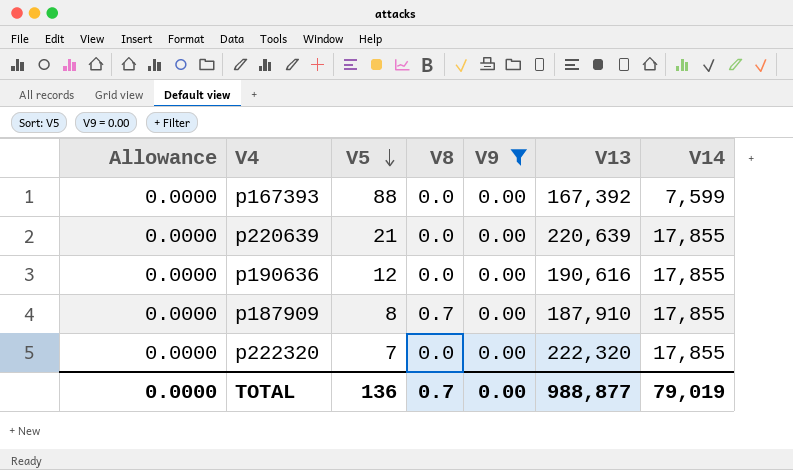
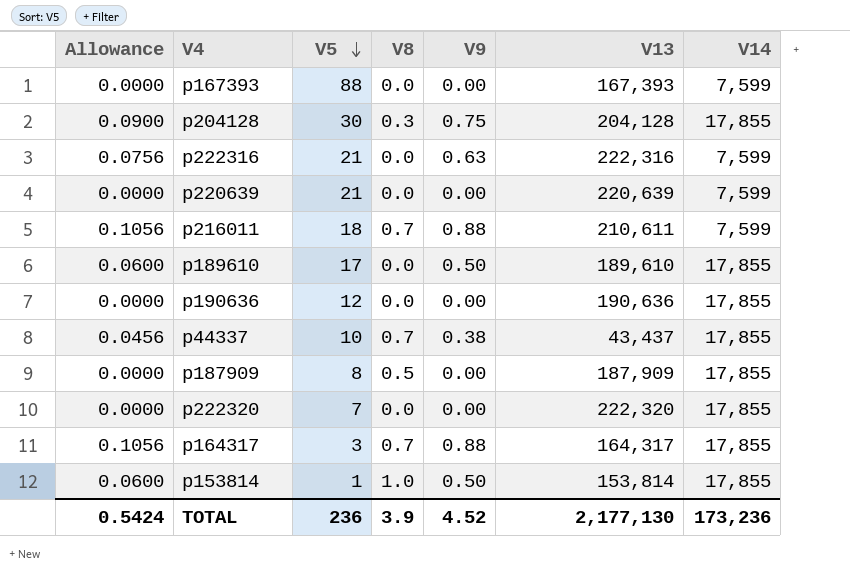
filter: V9 = 0.00 -> none
p167393 | V13: 167,392 -> 167,393
p220639 | V14: 17,855 -> 7,599
p190636 | V13: 190,616 -> 190,636
p187909 | V8: 0.7 -> 0.5
p187909 | V13: 187,910 -> 187,909
TOTAL | Allowance: 0.0000 -> 0.5424
TOTAL | V5: 136 -> 236
TOTAL | V8: 0.7 -> 3.9
TOTAL | V9: 0.00 -> 4.52
TOTAL | V13: 988,877 -> 2,177,130
TOTAL | V14: 79,019 -> 173,236

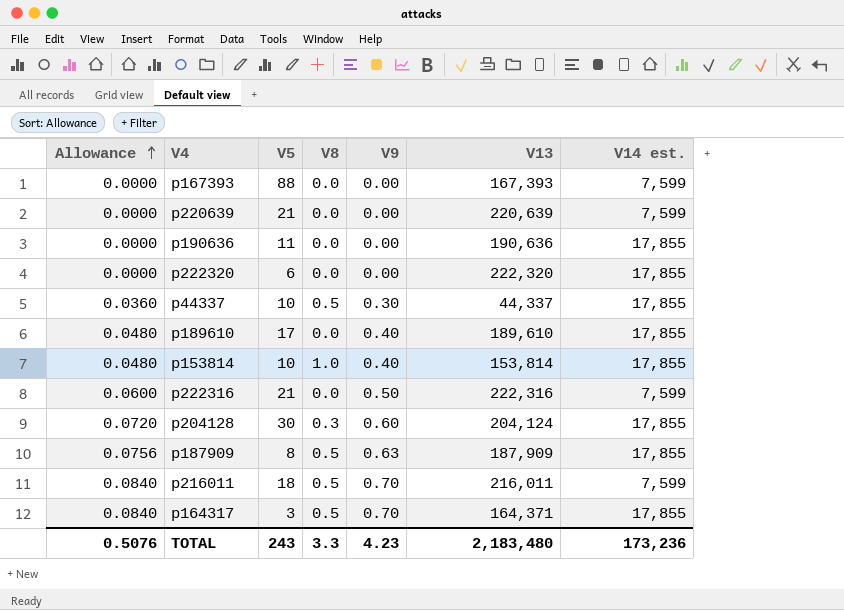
row order: V5 descending -> Allowance ascending
column name: V14 -> V14 est.
p190636 | V5: 12 -> 11
p222320 | V5: 7 -> 6
p44337 | Allowance: 0.0456 -> 0.0360
p44337 | V8: 0.7 -> 0.5
p44337 | V9: 0.38 -> 0.30
p44337 | V13: 43,437 -> 44,337
p189610 | Allowance: 0.0600 -> 0.0480
p189610 | V9: 0.50 -> 0.40
p153814 | Allowance: 0.0600 -> 0.0480
p153814 | V5: 1 -> 10
p153814 | V9: 0.50 -> 0.40
p222316 | Allowance: 0.0756 -> 0.0600
p222316 | V9: 0.63 -> 0.50
p204128 | Allowance: 0.0900 -> 0.0720
p204128 | V9: 0.75 -> 0.60
p204128 | V13: 204,128 -> 204,124
p187909 | Allowance: 0.0000 -> 0.0756
p187909 | V9: 0.00 -> 0.63
p216011 | Allowance: 0.1056 -> 0.0840
p216011 | V8: 0.7 -> 0.5
p216011 | V9: 0.88 -> 0.70
p216011 | V13: 210,611 -> 216,011
p164317 | Allowance: 0.1056 -> 0.0840
p164317 | V8: 0.7 -> 0.5
p164317 | V9: 0.88 -> 0.70
p164317 | V13: 164,317 -> 164,371
TOTAL | Allowance: 0.5424 -> 0.5076
TOTAL | V5: 236 -> 243
TOTAL | V8: 3.9 -> 3.3
TOTAL | V9: 4.52 -> 4.23
TOTAL | V13: 2,177,130 -> 2,183,480

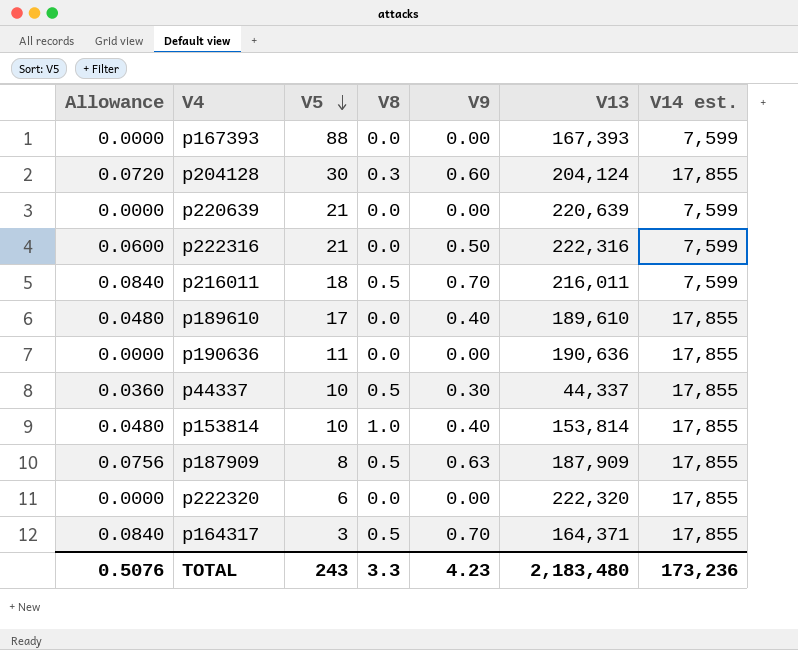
row order: Allowance ascending -> V5 descending

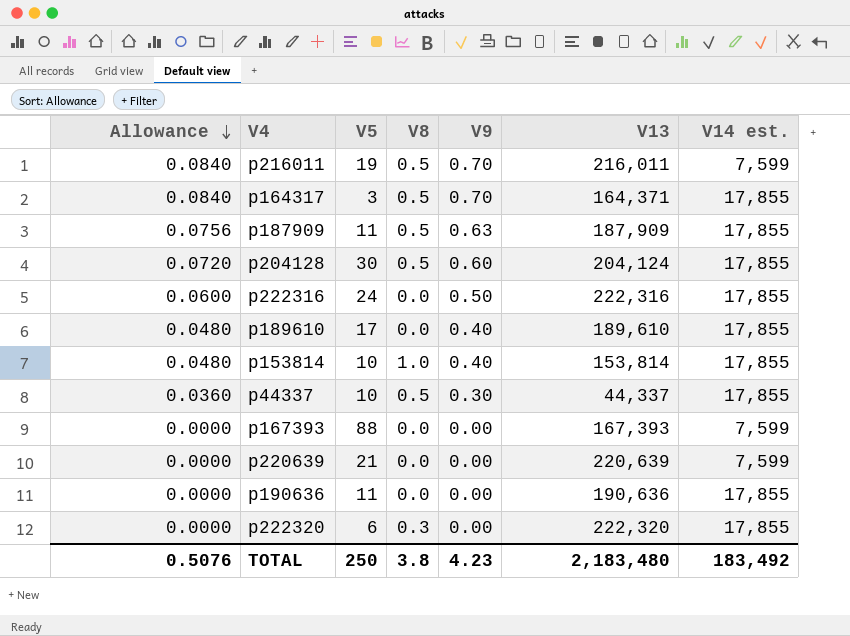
row order: V5 descending -> Allowance descending
p216011 | V5: 18 -> 19
p187909 | V5: 8 -> 11
p204128 | V8: 0.3 -> 0.5
p222316 | V5: 21 -> 24
p222316 | V14 est.: 7,599 -> 17,855
p222320 | V8: 0.0 -> 0.3
TOTAL | V5: 243 -> 250
TOTAL | V8: 3.3 -> 3.8
TOTAL | V14 est.: 173,236 -> 183,492

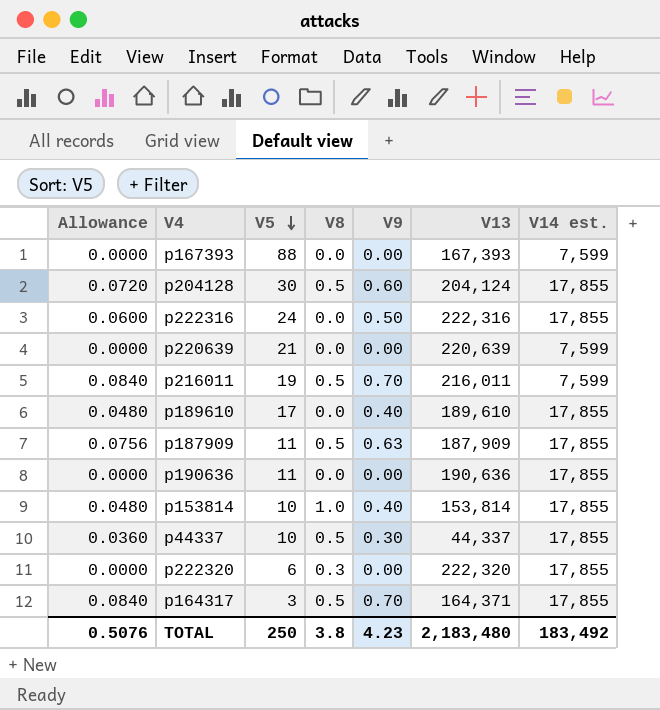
row order: Allowance descending -> V5 descending

